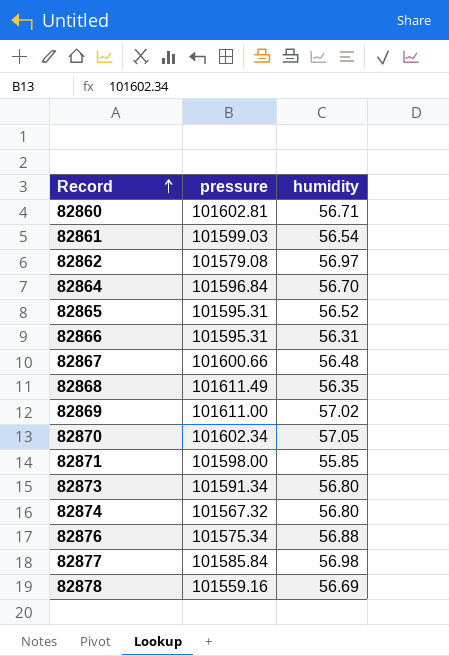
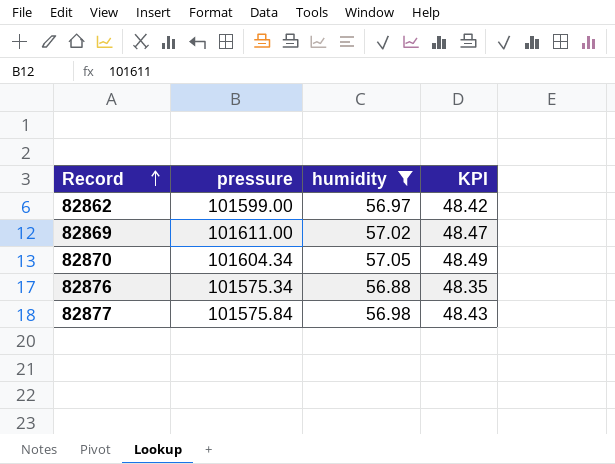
filter: none -> humidity >= 56.88
column KPI | formula: none -> [humidity] * 0.85
82862 | pressure: 101579.08 -> 101599.00
82870 | pressure: 101602.34 -> 101604.34
82877 | pressure: 101585.84 -> 101575.84

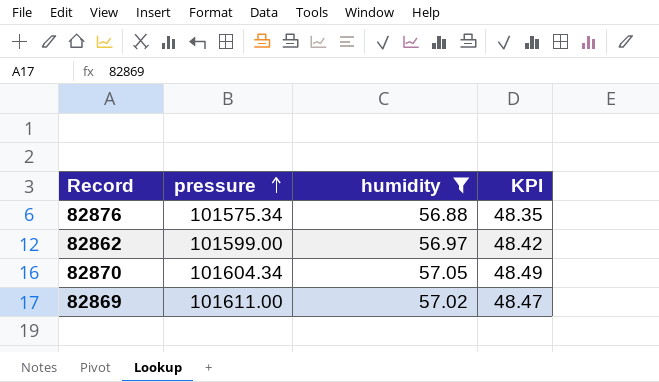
row order: Record ascending -> pressure ascending
row 82877: 101575.84 | 56.98 | 48.43 -> none

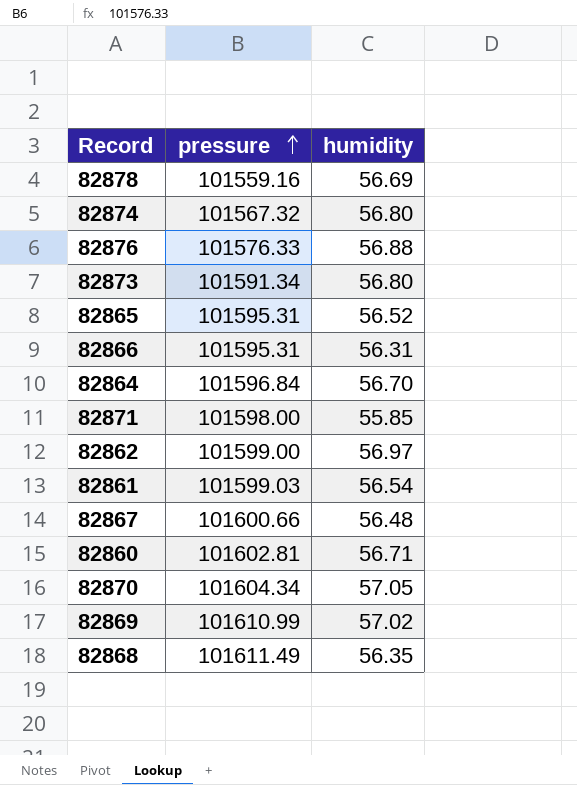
filter: humidity >= 56.88 -> none
column KPI | formula: [humidity] * 0.85 -> none
82876 | pressure: 101575.34 -> 101576.33
82869 | pressure: 101611.00 -> 101610.99

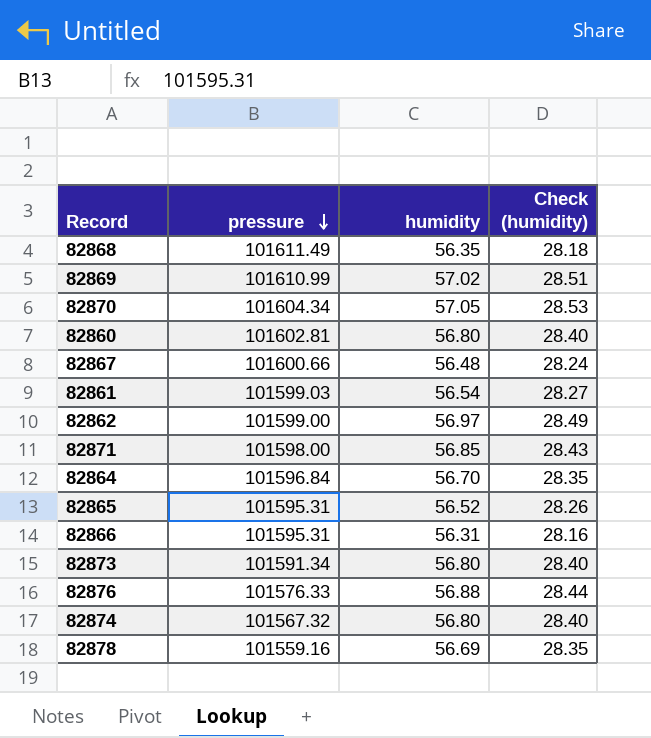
row order: pressure ascending -> pressure descending
column Check (humidity) | formula: none -> [humidity] * 0.5
82860 | humidity: 56.71 -> 56.80
82871 | humidity: 55.85 -> 56.85

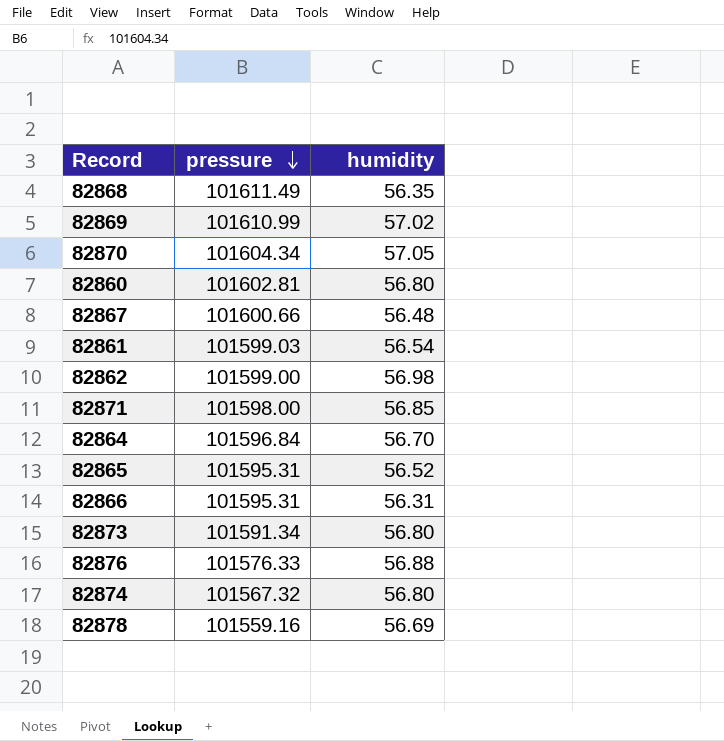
column Check (humidity) | formula: [humidity] * 0.5 -> none
82862 | humidity: 56.97 -> 56.98

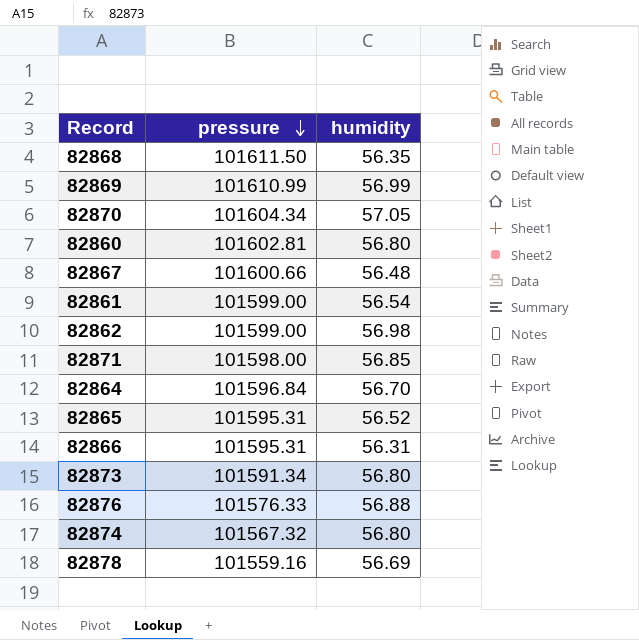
82868 | pressure: 101611.49 -> 101611.50
82869 | humidity: 57.02 -> 56.99
82861 | pressure: 101599.03 -> 101599.00

